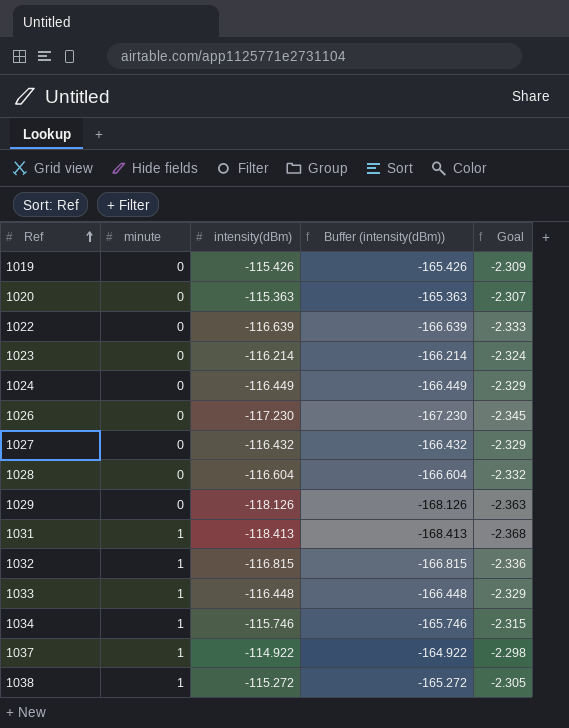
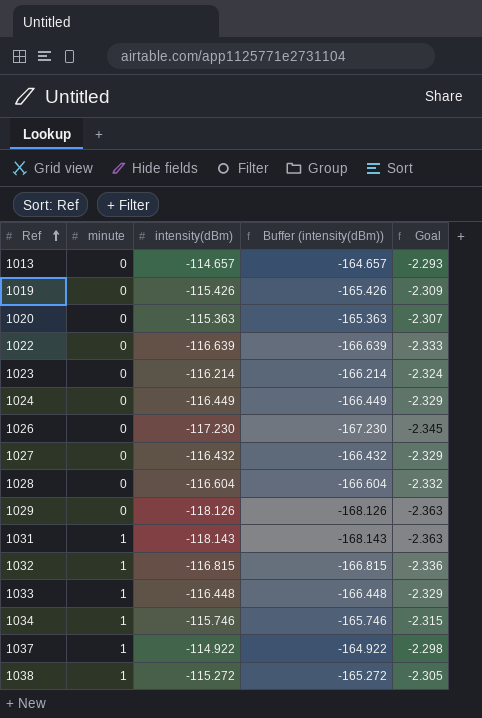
row 1013: none -> 0 | -114.657 | -164.657 | -2.293
1031 | intensity(dBm): -118.413 -> -118.143
1031 | Buffer (intensity(dBm)): -168.413 -> -168.143
1031 | Goal: -2.368 -> -2.363

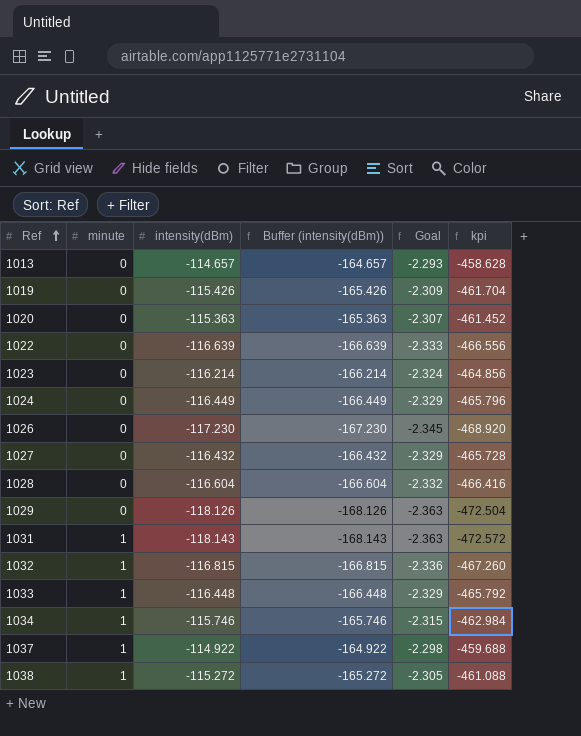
column kpi | formula: none -> [intensity(dBm)] * 4

